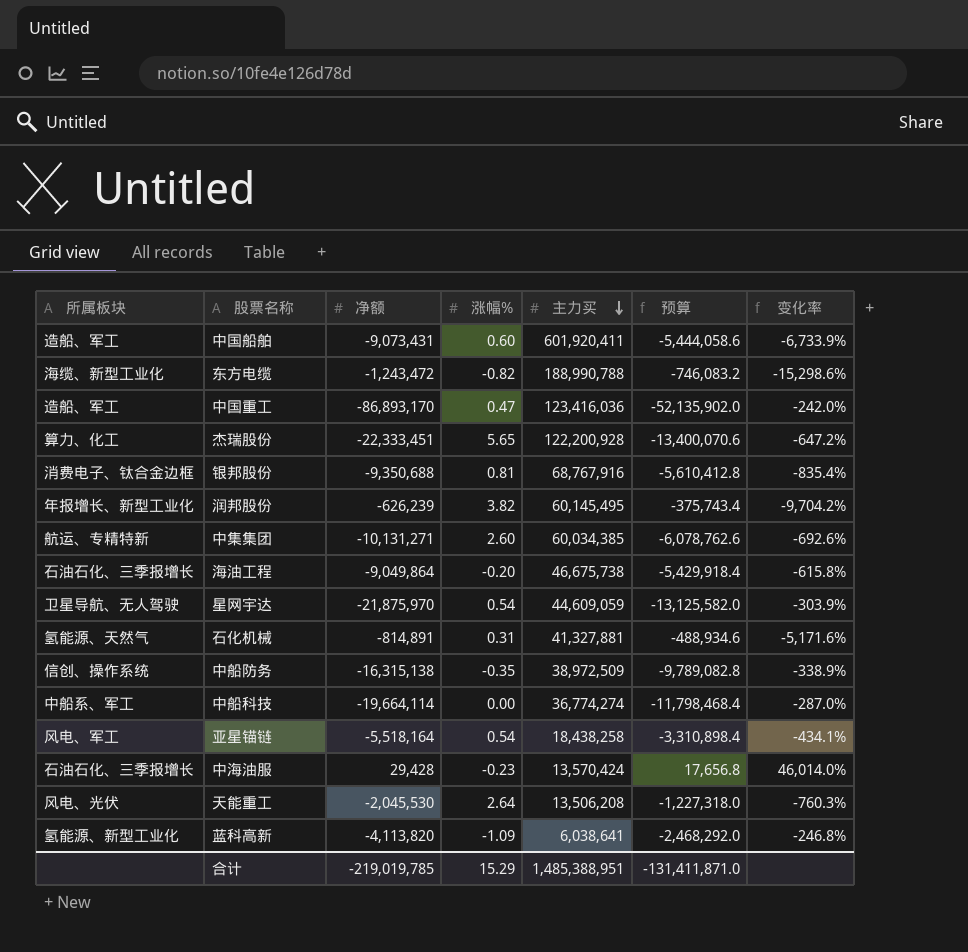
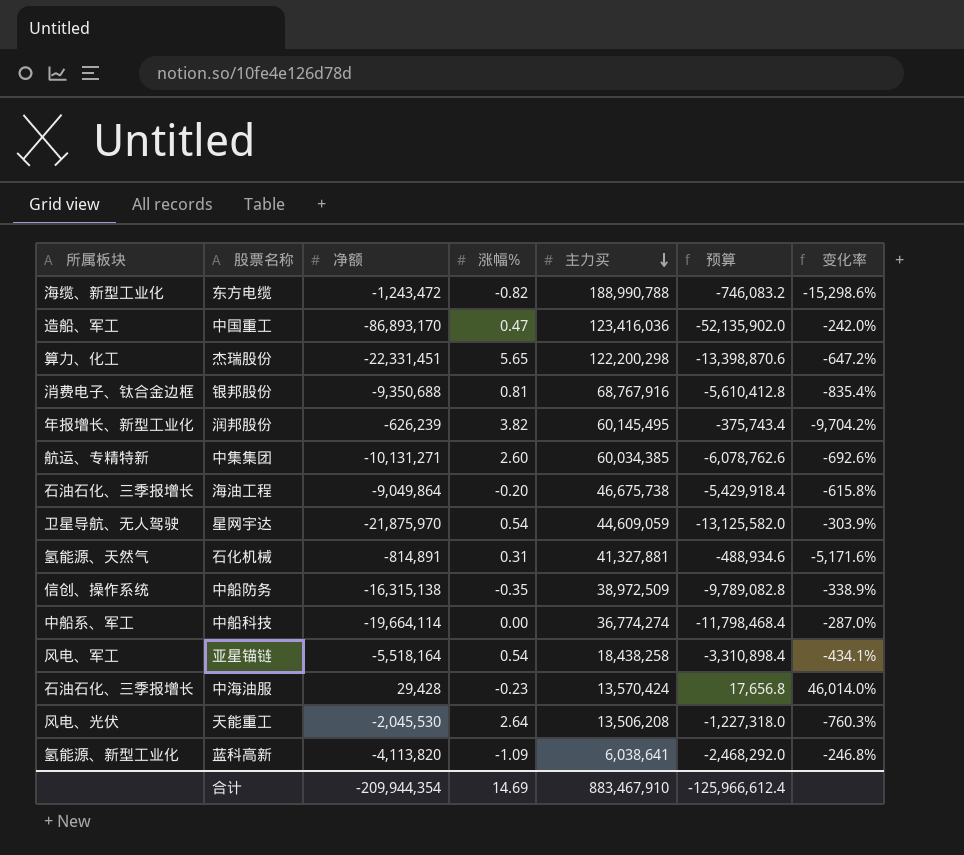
row 中国船舶: 造船、军工 | -9,073,431 | 0.60 | 601,920,411 | -5,444,058.6 | -6,733.9% -> none
杰瑞股份 | 净额: -22,333,451 -> -22,331,451
杰瑞股份 | 主力买: 122,200,928 -> 122,200,298
杰瑞股份 | 预算: -13,400,070.6 -> -13,398,870.6
合计 | 净额: -219,019,785 -> -209,944,354
合计 | 涨幅%: 15.29 -> 14.69
合计 | 主力买: 1,485,388,951 -> 883,467,910
合计 | 预算: -131,411,871.0 -> -125,966,612.4

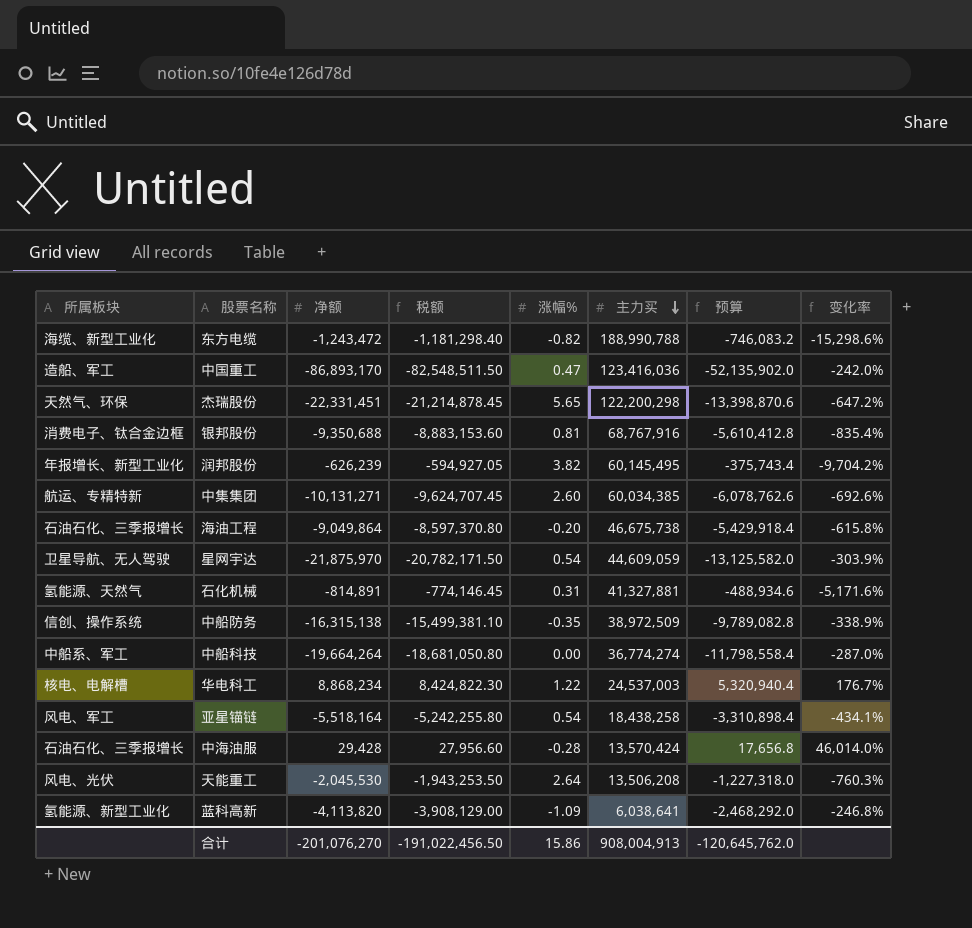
column 税额 | formula: none -> [净额] * 0.95
杰瑞股份 | 所属板块: 算力、化工 -> 天然气、环保
中船科技 | 净额: -19,664,114 -> -19,664,264
中船科技 | 预算: -11,798,468.4 -> -11,798,558.4
row 华电科工: none -> 核电、电解槽 | 8,868,234 | 8,424,822.30 | 1.22 | 24,537,003 | 5,320,940.4 | 176.7%
中海油服 | 涨幅%: -0.23 -> -0.28
合计 | 净额: -209,944,354 -> -201,076,270
合计 | 涨幅%: 14.69 -> 15.86
合计 | 主力买: 883,467,910 -> 908,004,913
合计 | 预算: -125,966,612.4 -> -120,645,762.0

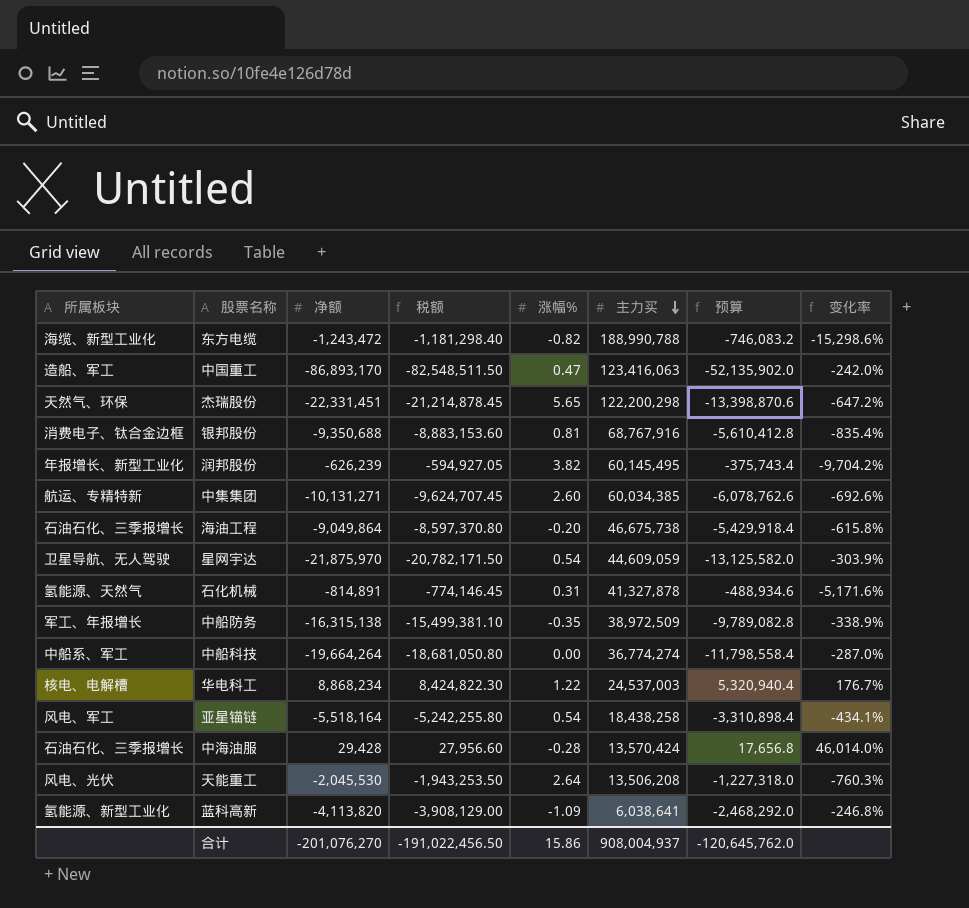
中国重工 | 主力买: 123,416,036 -> 123,416,063
石化机械 | 主力买: 41,327,881 -> 41,327,878
中船防务 | 所属板块: 信创、操作系统 -> 军工、年报增长
合计 | 主力买: 908,004,913 -> 908,004,937

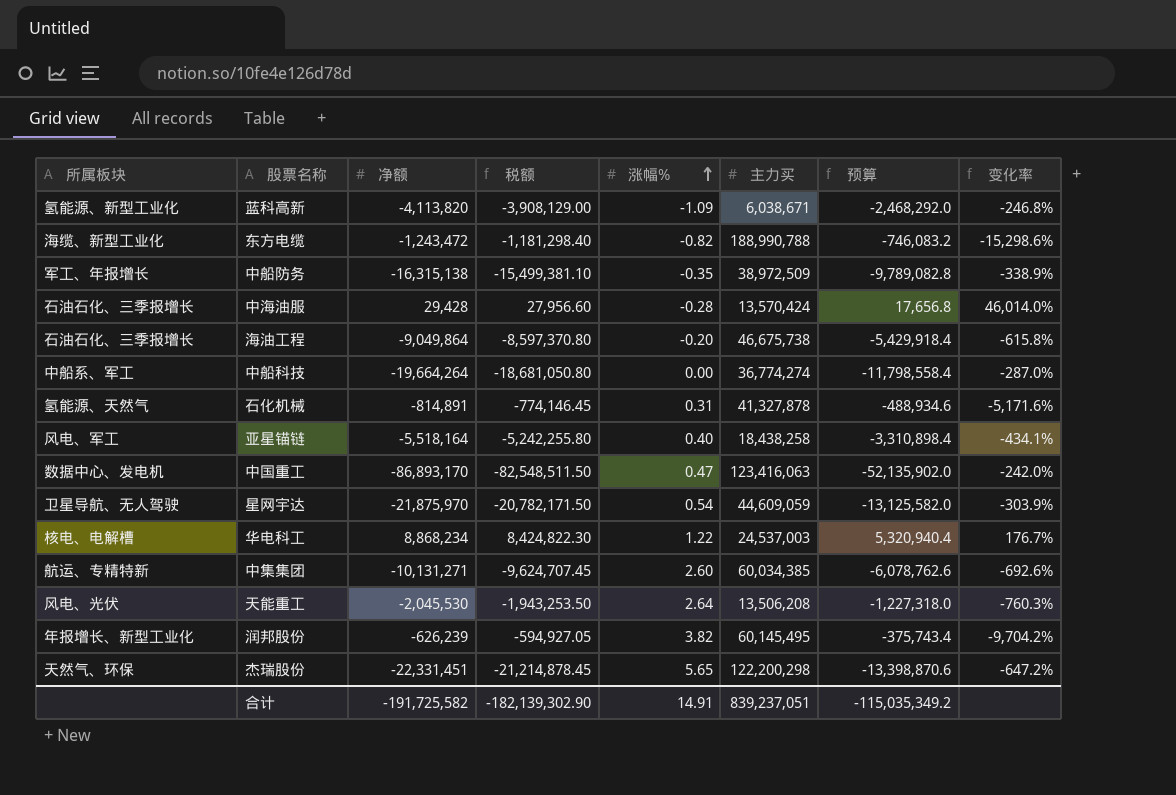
row order: 主力买 descending -> 涨幅% ascending
row 银邦股份: 消费电子、钛合金边框 | -9,350,688 | -8,883,153.60 | 0.81 | 68,767,916 | -5,610,412.8 | -835.4% -> none
蓝科高新 | 主力买: 6,038,641 -> 6,038,671
亚星锚链 | 涨幅%: 0.54 -> 0.40
中国重工 | 所属板块: 造船、军工 -> 数据中心、发电机
合计 | 净额: -201,076,270 -> -191,725,582
合计 | 税额: -191,022,456.50 -> -182,139,302.90
合计 | 涨幅%: 15.86 -> 14.91
合计 | 主力买: 908,004,937 -> 839,237,051
合计 | 预算: -120,645,762.0 -> -115,035,349.2

